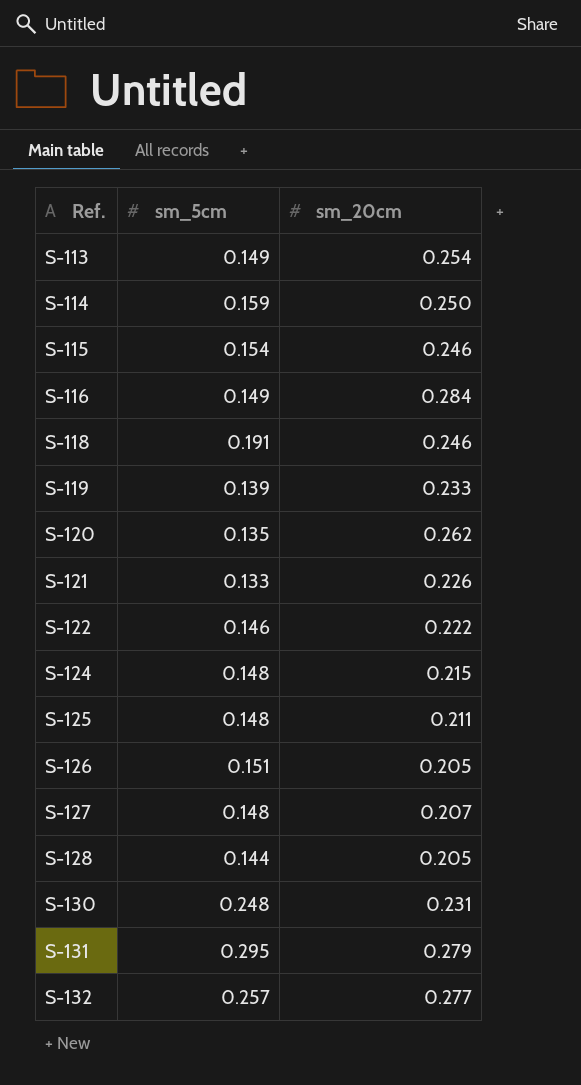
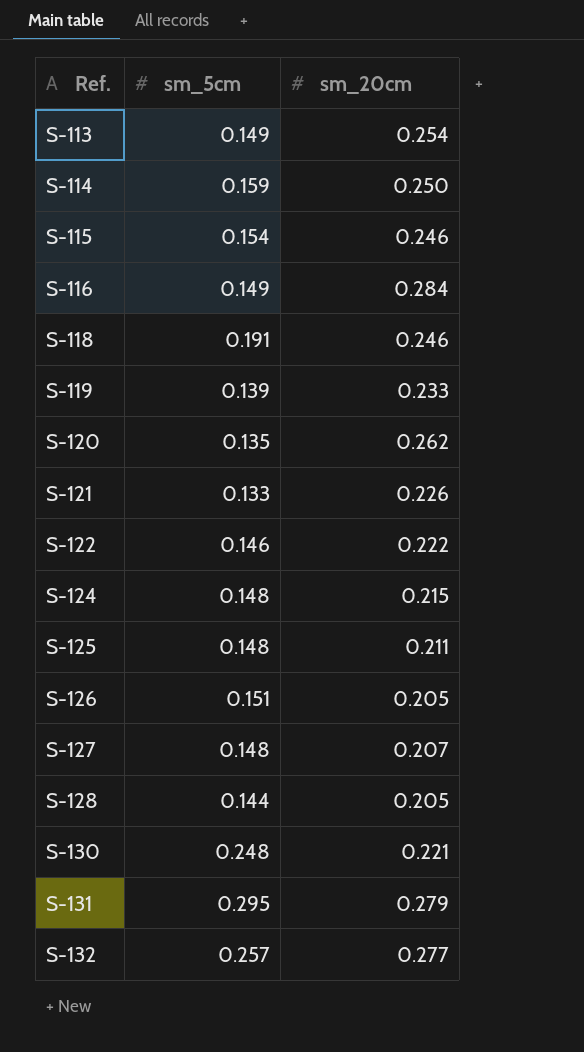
S-130 | sm_20cm: 0.231 -> 0.221

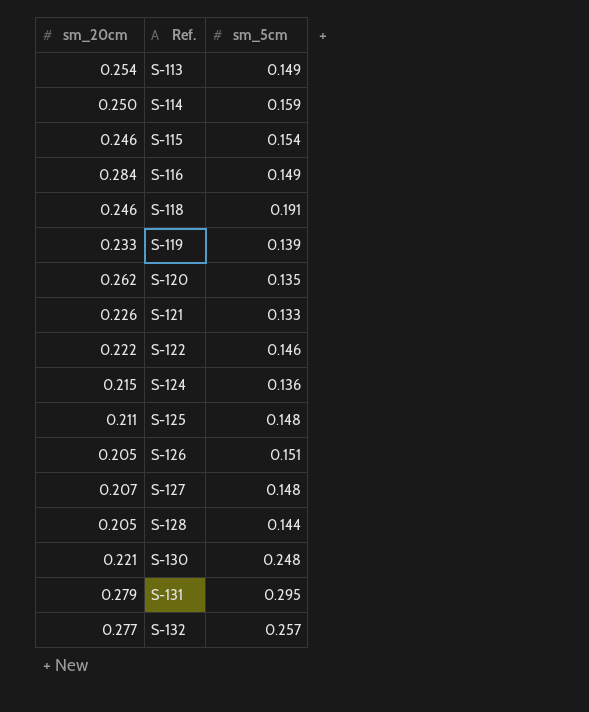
column sm_20cm | position: 3 -> 1
S-124 | sm_5cm: 0.148 -> 0.136

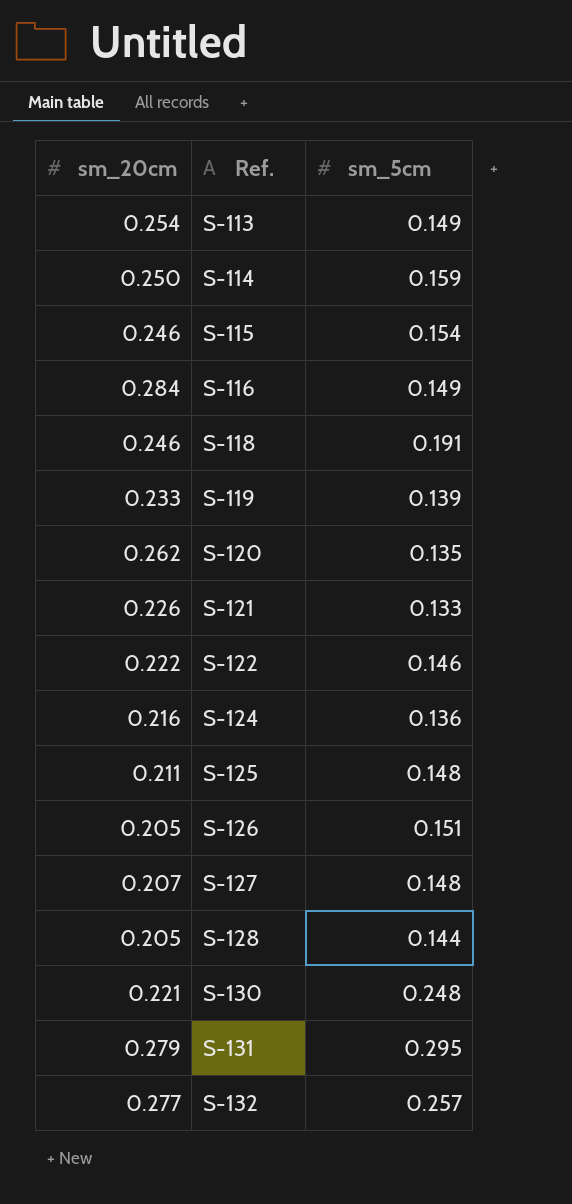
S-124 | sm_20cm: 0.215 -> 0.216

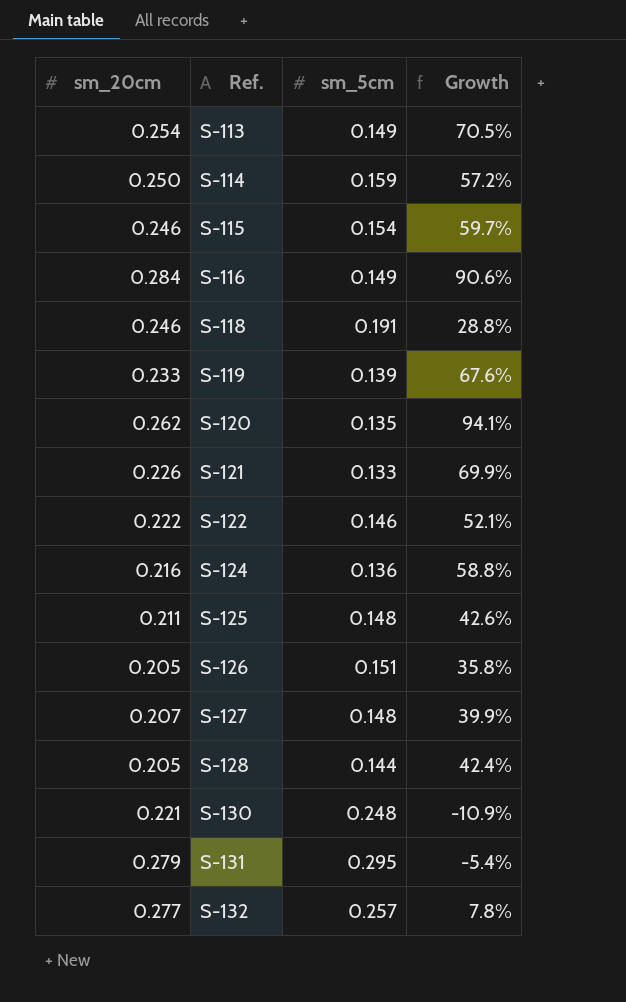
column Growth | formula: none -> ([sm_20cm] - [sm_5cm]) / [sm_5cm]

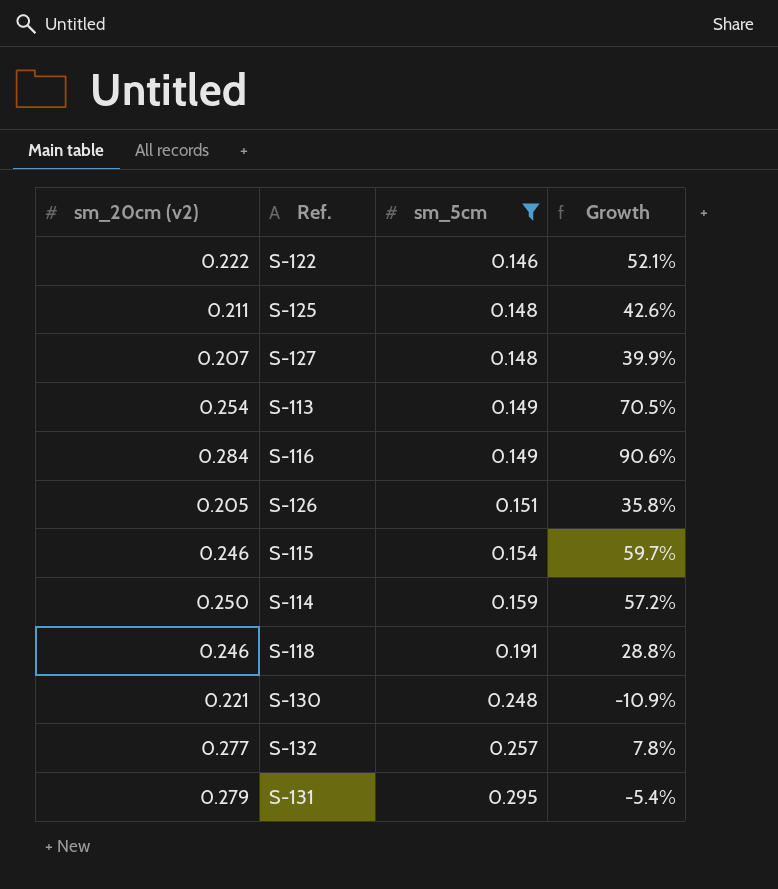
filter: none -> sm_5cm >= 0.146
row order: Ref. ascending -> sm_5cm ascending
column name: sm_20cm -> sm_20cm (v2)

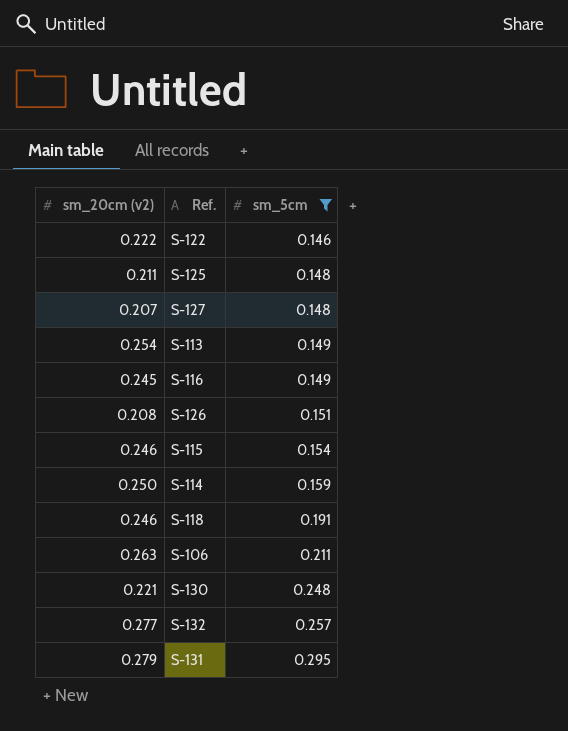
column Growth | formula: ([sm_20cm (v2)] - [sm_5cm]) / [sm_5cm] -> none
S-116 | sm_20cm (v2): 0.284 -> 0.245
S-126 | sm_20cm (v2): 0.205 -> 0.208
row S-106: none -> 0.263 | 0.211

